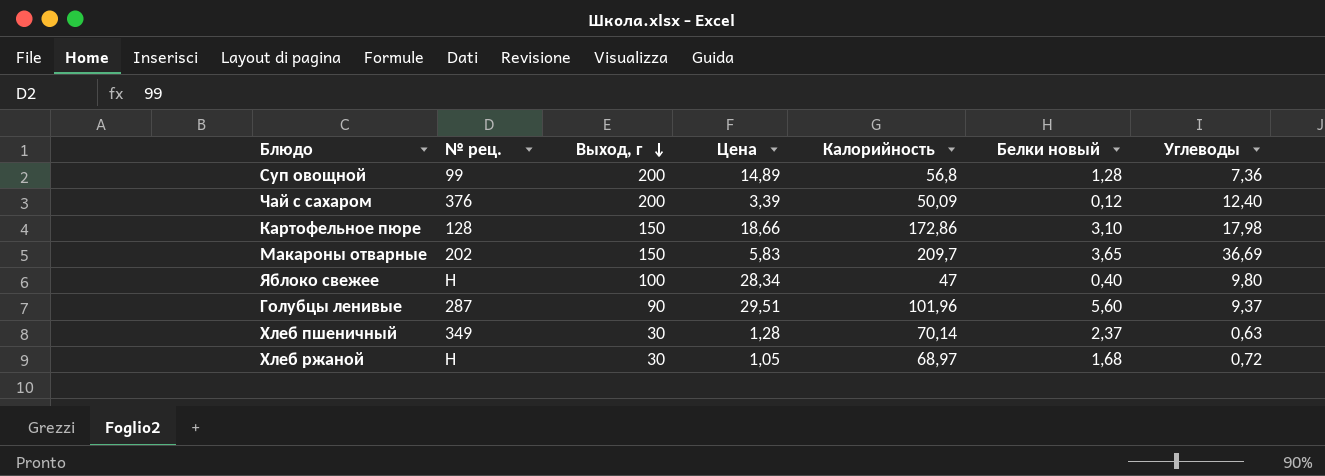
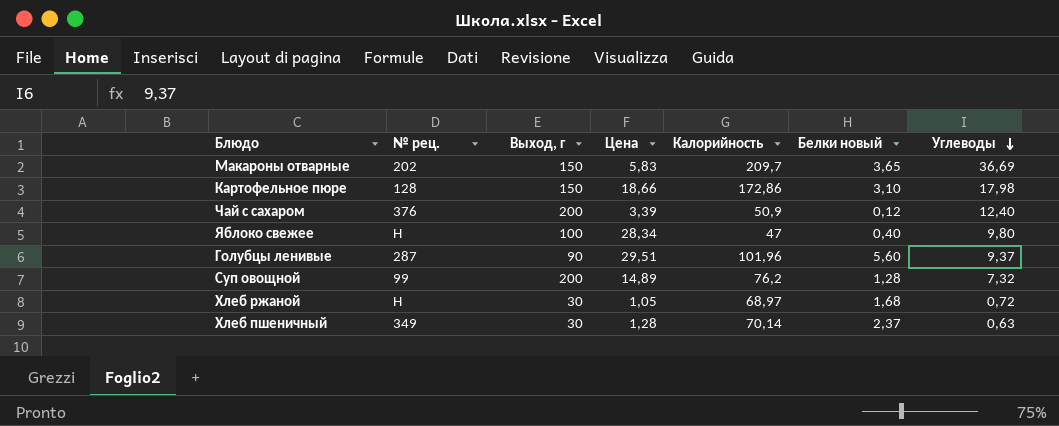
row order: Выход, г descending -> Углеводы descending
Чай с сахаром | Калорийность: 50,09 -> 50,9
Суп овощной | Калорийность: 56,8 -> 76,2
Суп овощной | Углеводы: 7,36 -> 7,32

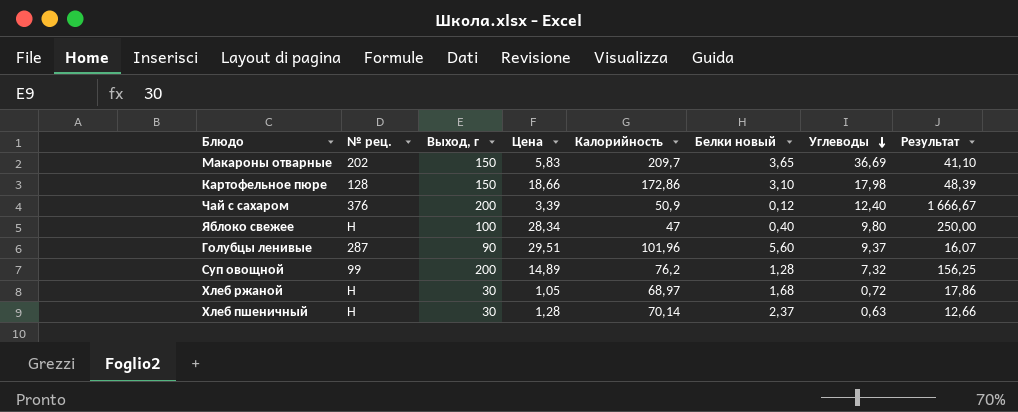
column Результат | formula: none -> [Выход, г] / [Белки новый]
Хлеб пшеничный | № рец.: 349 -> Н

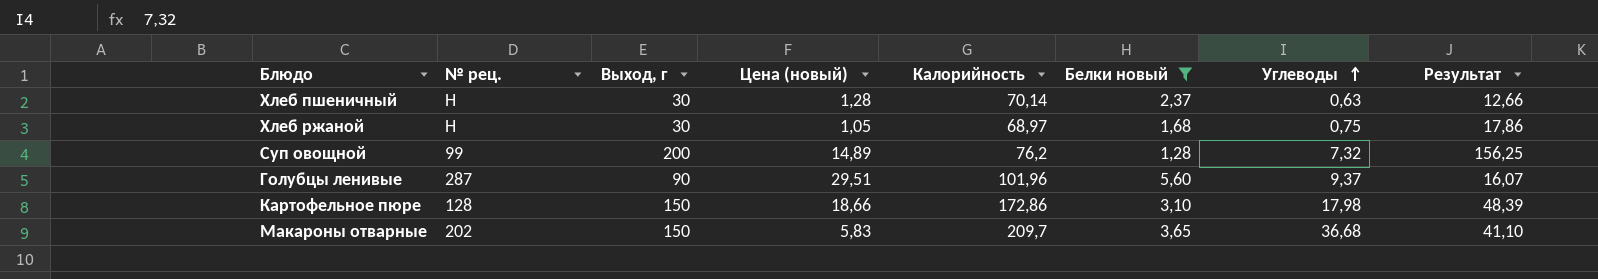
filter: none -> Белки новый >= 1,28
row order: Углеводы descending -> Углеводы ascending
column name: Цена -> Цена (новый)
Хлеб ржаной | Углеводы: 0,72 -> 0,75
Макароны отварные | Углеводы: 36,69 -> 36,68

